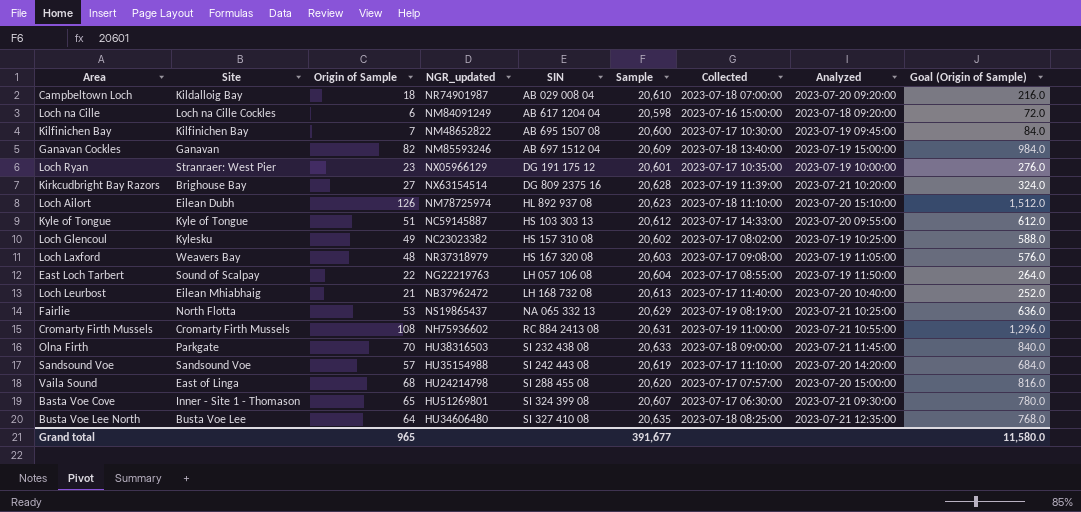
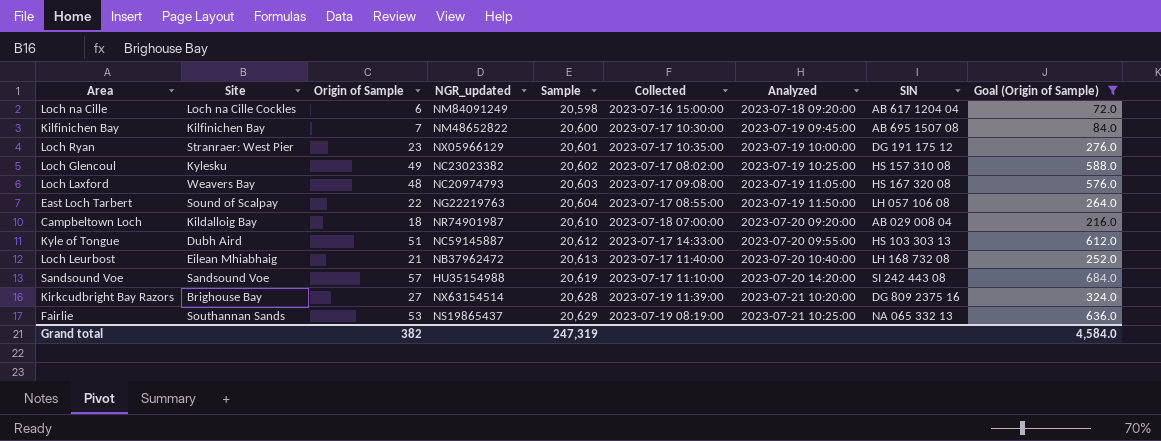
filter: none -> Goal (Origin of Sample) <= 684.0
row order: SIN ascending -> Sample ascending
column SIN | position: 5 -> 8
Loch Laxford | NGR_updated: NR37318979 -> NC20974793
Kyle of Tongue | Site: Kyle of Tongue -> Dubh Aird
Fairlie | Site: North Flotta -> Southannan Sands
Grand total | Origin of Sample: 965 -> 382
Grand total | Sample: 391,677 -> 247,319
Grand total | Goal (Origin of Sample): 11,580.0 -> 4,584.0

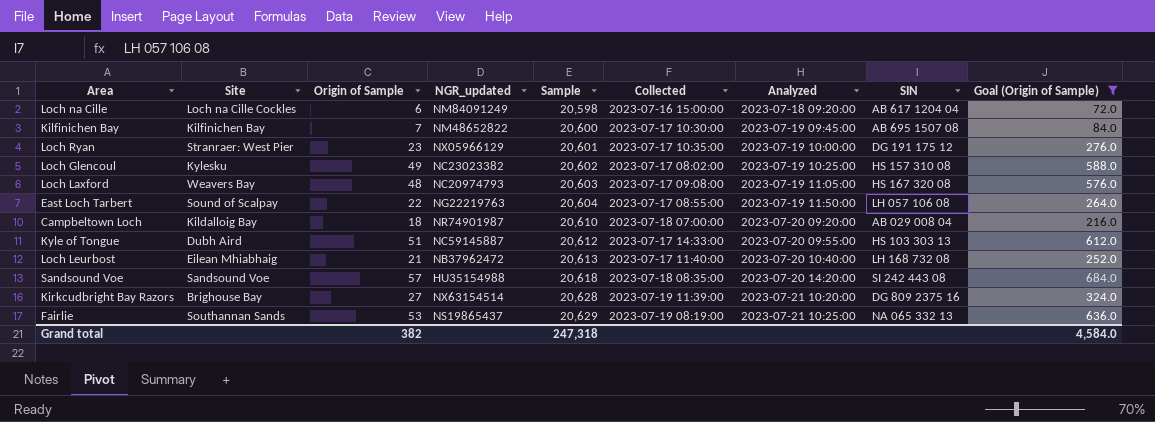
Sandsound Voe | Sample: 20,619 -> 20,618
Sandsound Voe | Collected: 2023-07-17 11:10:00 -> 2023-07-18 08:35:00
Grand total | Sample: 247,319 -> 247,318

